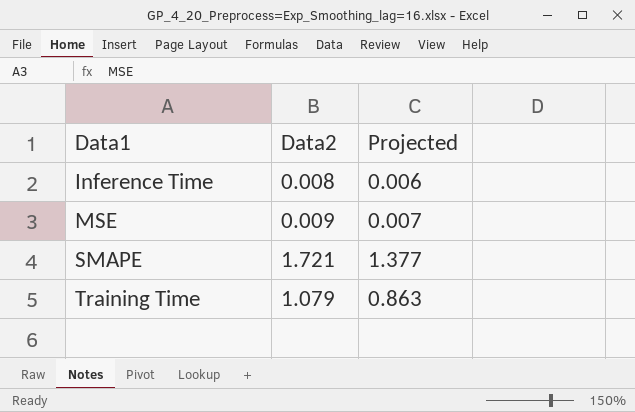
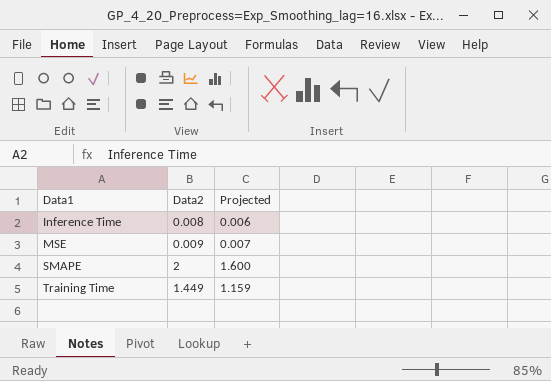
SMAPE | Data2: 1.721 -> 2
SMAPE | Projected: 1.377 -> 1.600
Training Time | Data2: 1.079 -> 1.449
Training Time | Projected: 0.863 -> 1.159

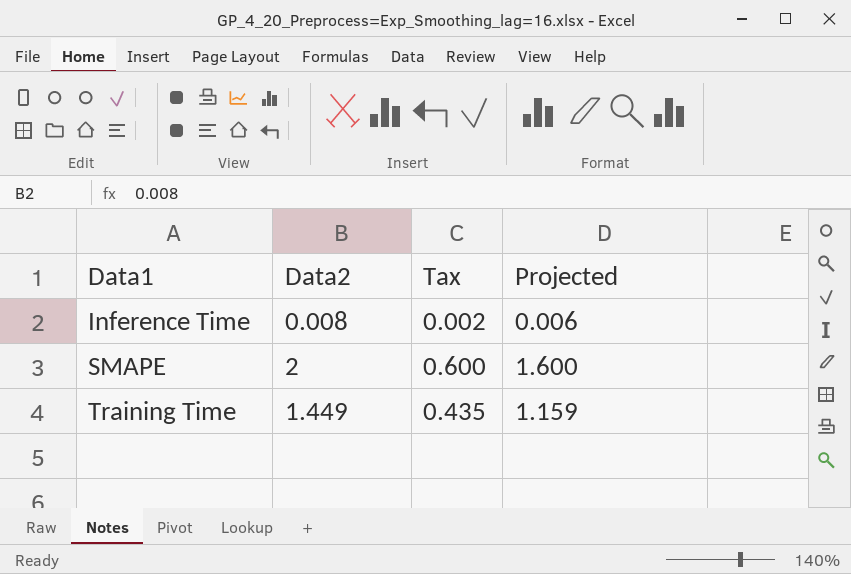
column Tax | formula: none -> [Data2] * 0.3
row MSE: 0.009 | 0.007 -> none

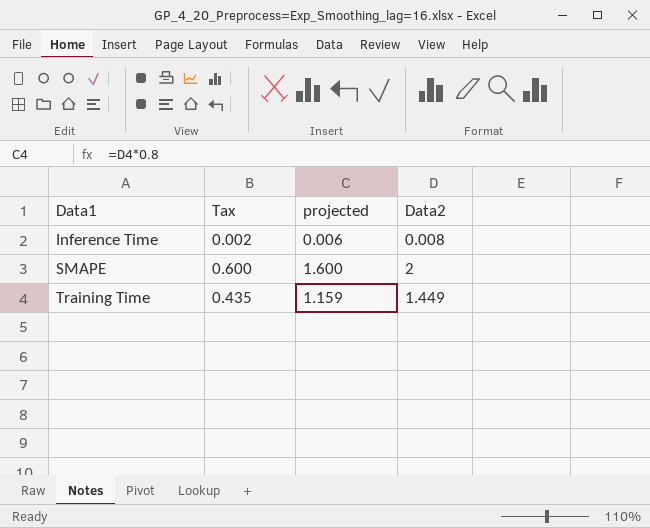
column name: Projected -> projected
column Data2 | position: 2 -> 4

